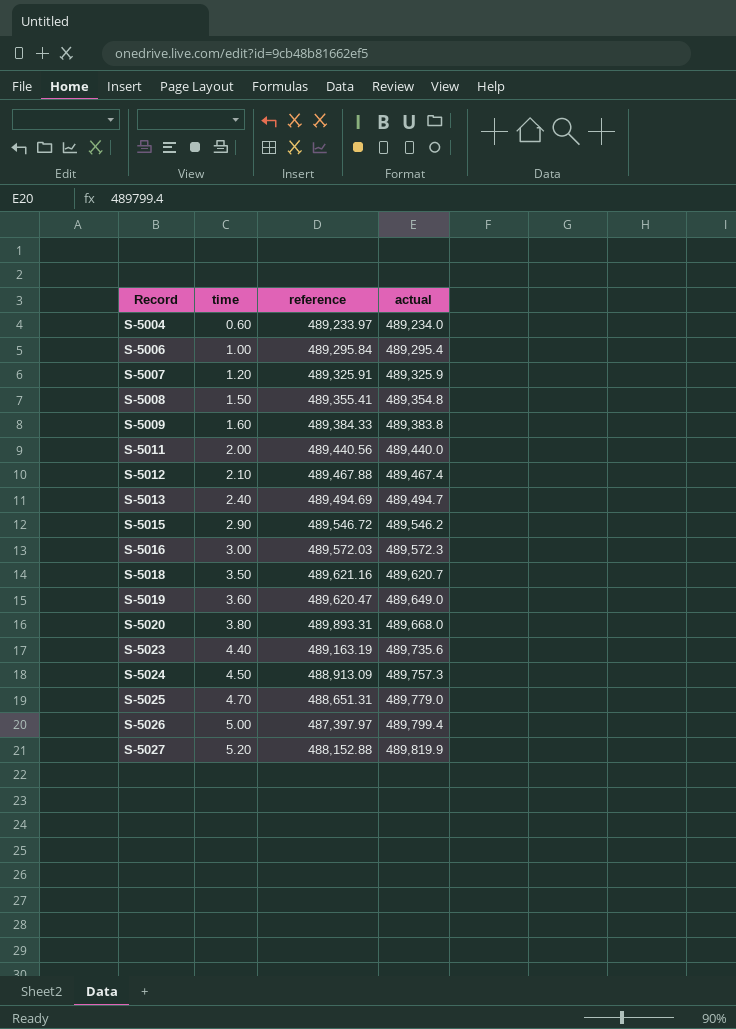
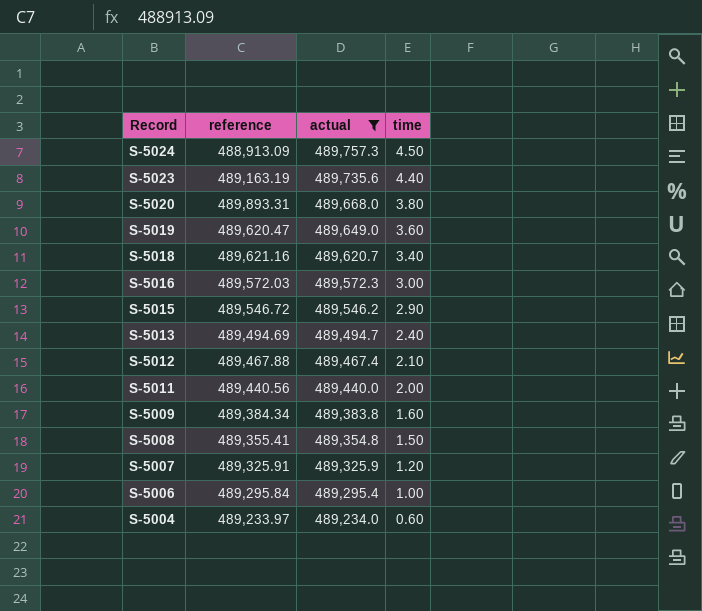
filter: none -> actual <= 489,757.3
row order: Record ascending -> Record descending
column time | position: 2 -> 4
S-5018 | time: 3.50 -> 3.40
S-5009 | reference: 489,384.33 -> 489,384.34

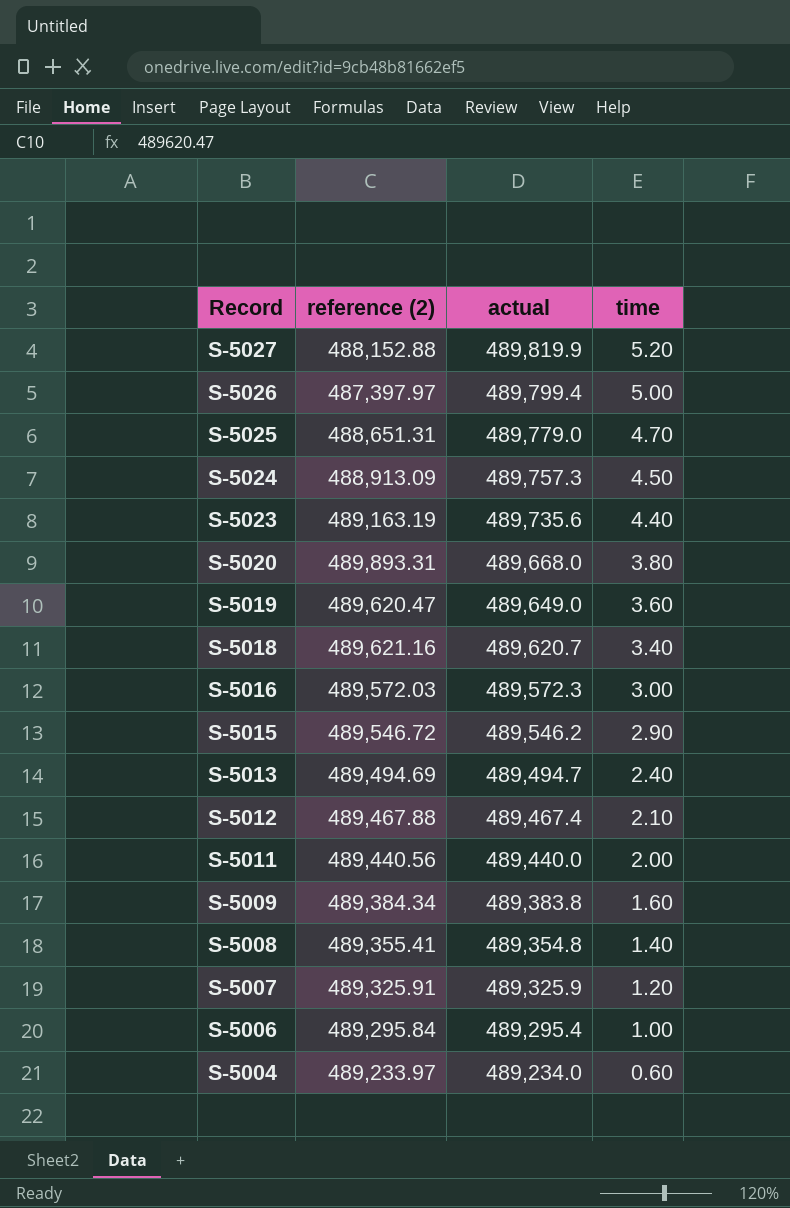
filter: actual <= 489,757.3 -> none
column name: reference -> reference (2)
S-5008 | time: 1.50 -> 1.40

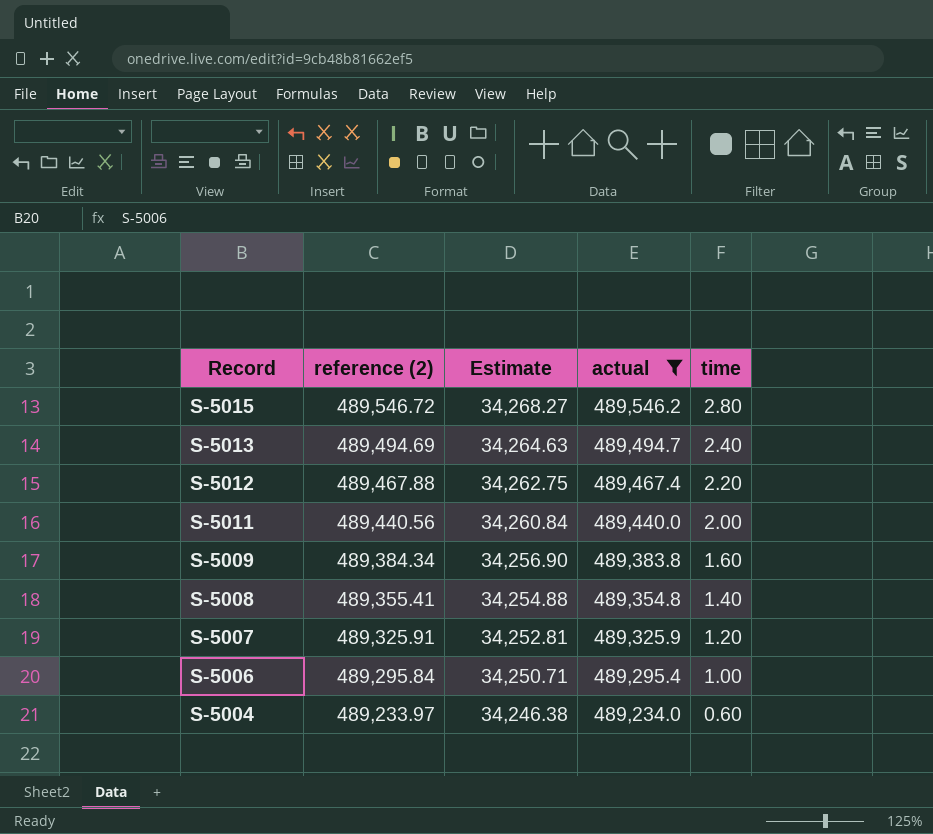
filter: none -> actual <= 489,546.2
column Estimate | formula: none -> [reference (2)] * 0.07
S-5015 | time: 2.90 -> 2.80
S-5012 | time: 2.10 -> 2.20

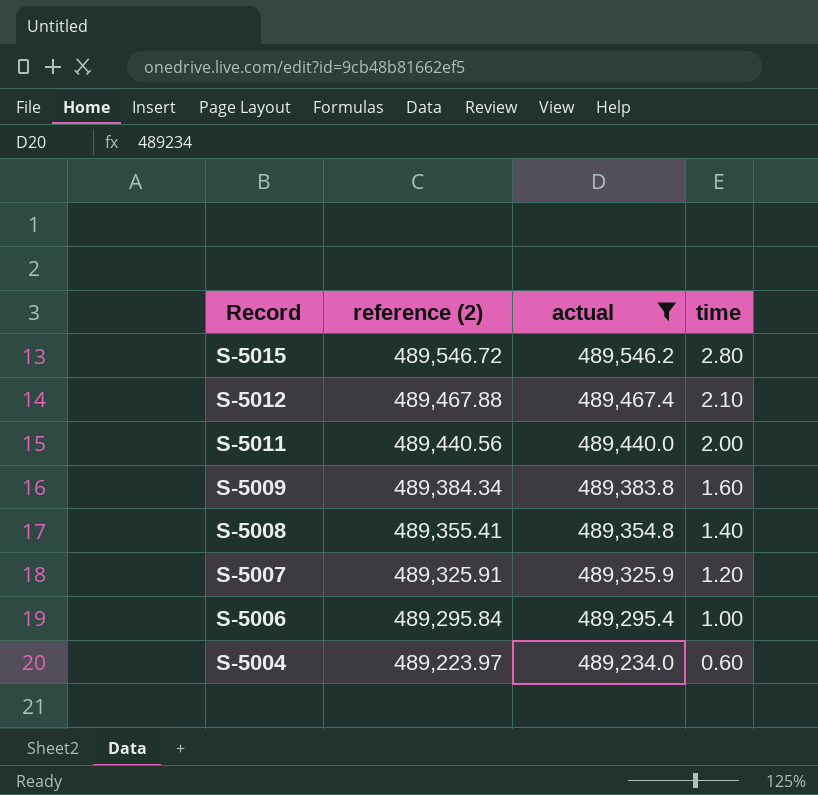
column Estimate | formula: [reference (2)] * 0.07 -> none
row S-5013: 489,494.69 | 34,264.63 | 489,494.7 | 2.40 -> none
S-5012 | time: 2.20 -> 2.10
S-5004 | reference (2): 489,233.97 -> 489,223.97

